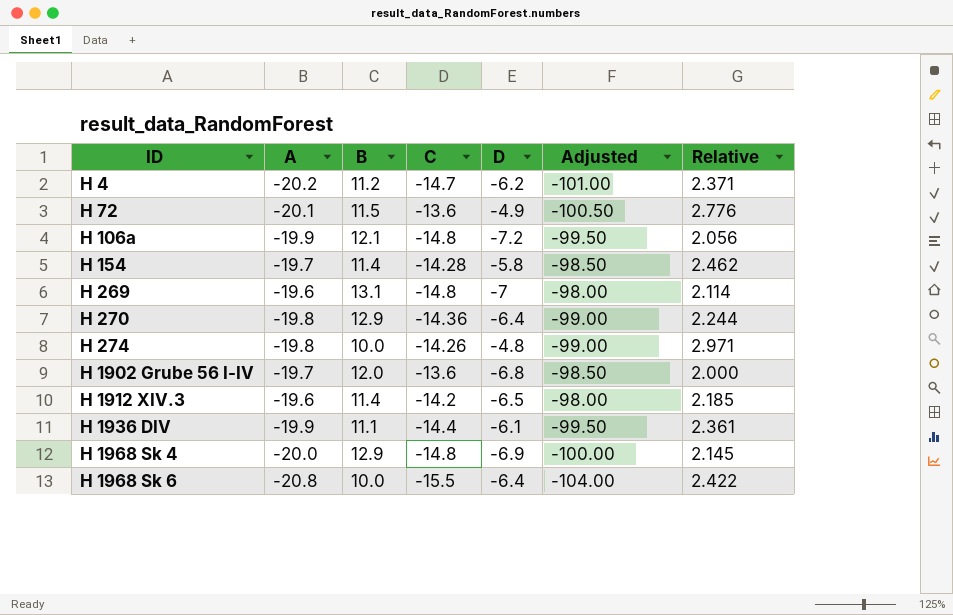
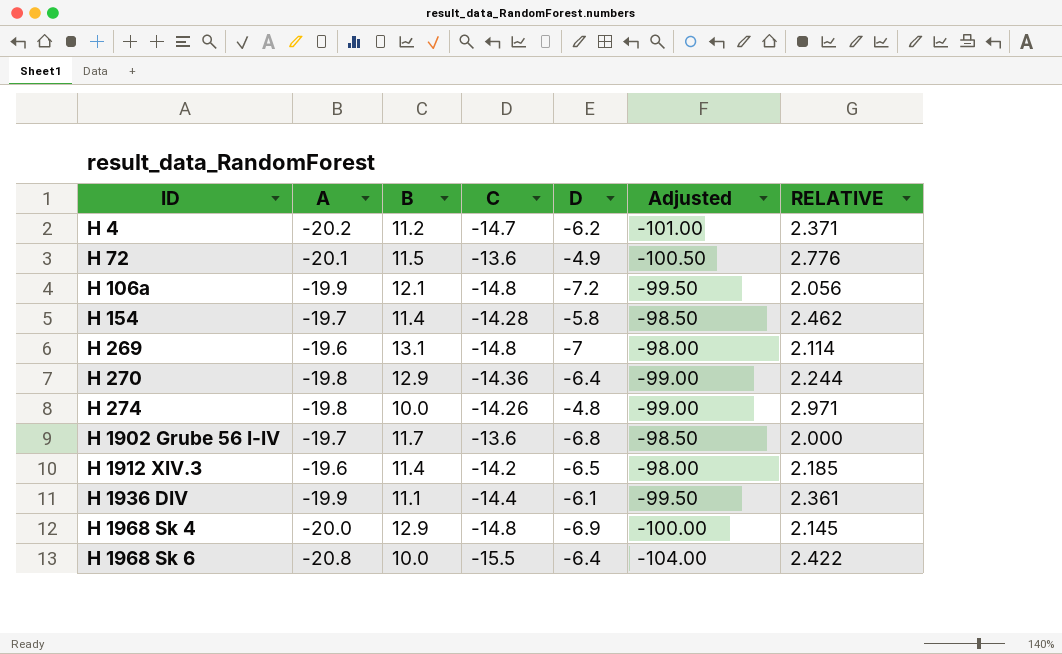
column name: Relative -> RELATIVE
H 1902 Grube 56 I-IV | B: 12.0 -> 11.7

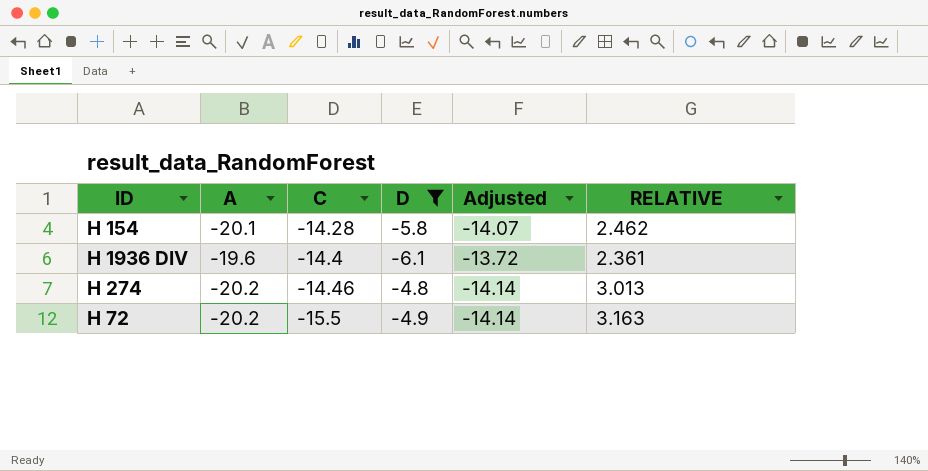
filter: none -> D >= -6.1
row order: ID ascending -> C descending
column B | position: 3 -> none
column Adjusted | formula: [A] * 5 -> [A] * 0.7
H 154 | A: -19.7 -> -20.1
H 1936 DIV | A: -19.9 -> -19.6
H 274 | A: -19.8 -> -20.2
H 274 | C: -14.26 -> -14.46
H 274 | RELATIVE: 2.971 -> 3.013
H 72 | A: -20.1 -> -20.2
H 72 | C: -13.6 -> -15.5
H 72 | RELATIVE: 2.776 -> 3.163

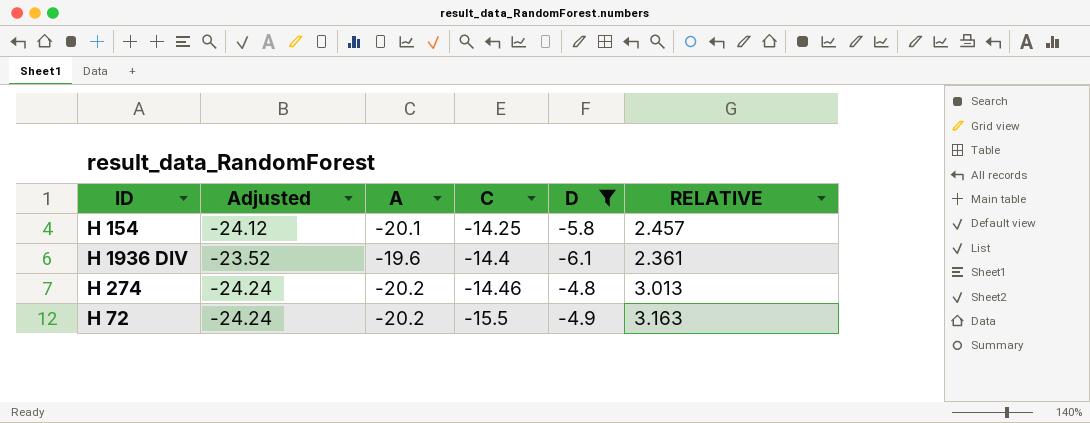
column Adjusted | formula: [A] * 0.7 -> [A] * 1.2
column Adjusted | position: 5 -> 2
H 154 | C: -14.28 -> -14.25
H 154 | RELATIVE: 2.462 -> 2.457

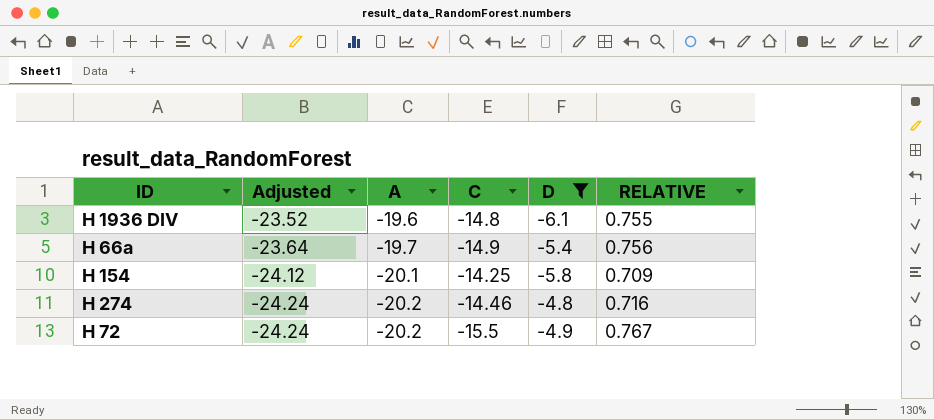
row order: C descending -> Adjusted descending
column RELATIVE | formula: [C] / [D] -> [C] / [A]
H 1936 DIV | C: -14.4 -> -14.8
row H 66a: none -> -23.64 | -19.7 | -14.9 | -5.4 | 0.756

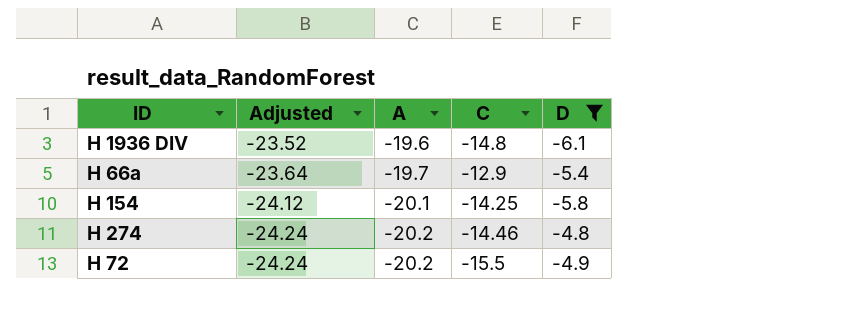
column RELATIVE | formula: [C] / [A] -> none
H 66a | C: -14.9 -> -12.9

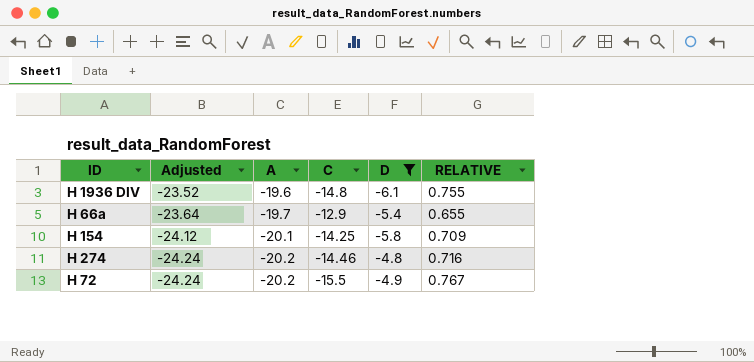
column RELATIVE | formula: none -> [C] / [A]

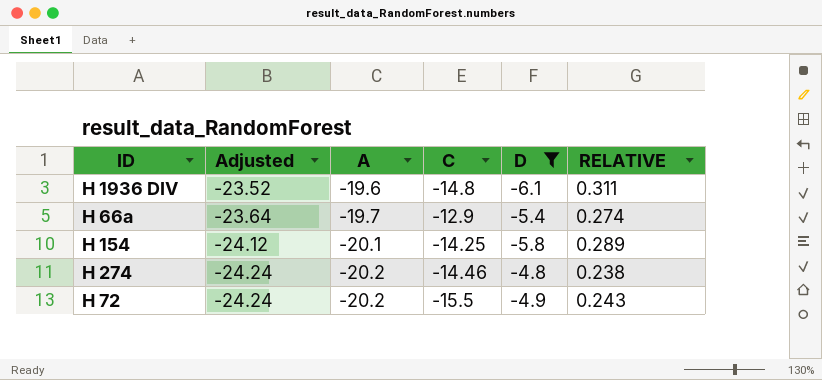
column RELATIVE | formula: [C] / [A] -> [D] / [A]

